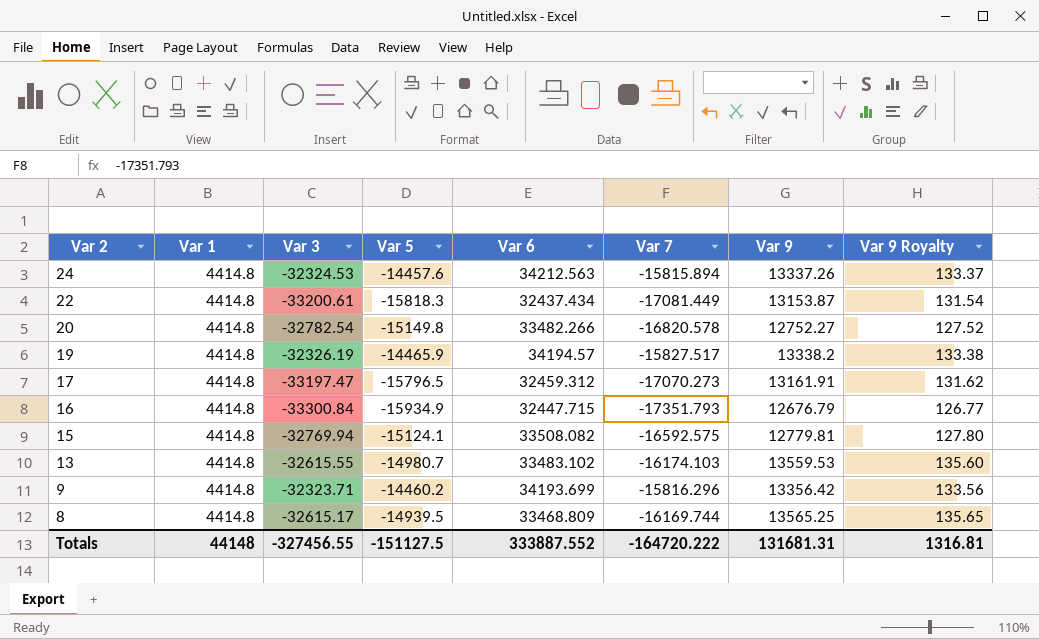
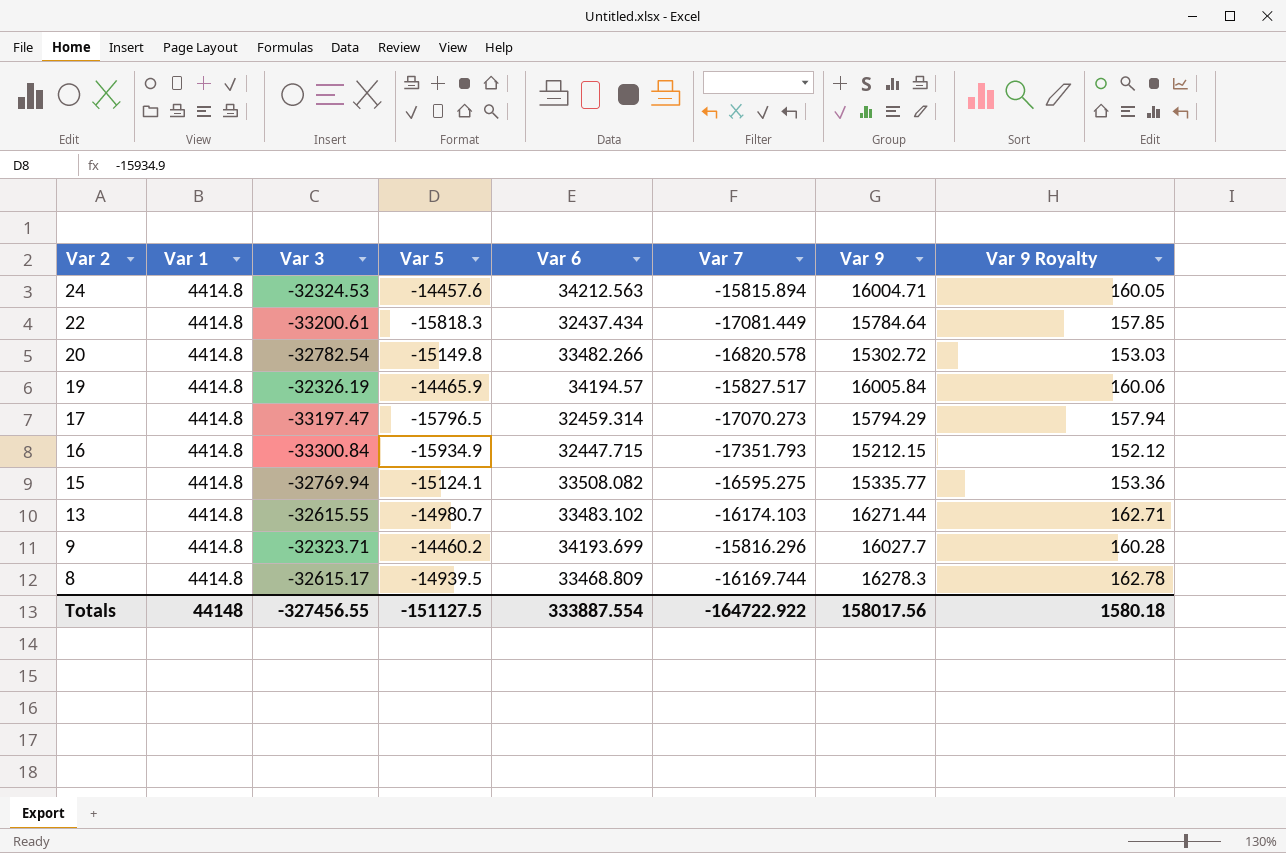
24 | Var 9: 13337.26 -> 16004.71
24 | Var 9 Royalty: 133.37 -> 160.05
22 | Var 9: 13153.87 -> 15784.64
22 | Var 9 Royalty: 131.54 -> 157.85
20 | Var 9: 12752.27 -> 15302.72
20 | Var 9 Royalty: 127.52 -> 153.03
19 | Var 9: 13338.2 -> 16005.84
19 | Var 9 Royalty: 133.38 -> 160.06
17 | Var 6: 32459.312 -> 32459.314
17 | Var 9: 13161.91 -> 15794.29
17 | Var 9 Royalty: 131.62 -> 157.94
16 | Var 9: 12676.79 -> 15212.15
16 | Var 9 Royalty: 126.77 -> 152.12
15 | Var 7: -16592.575 -> -16595.275
15 | Var 9: 12779.81 -> 15335.77
15 | Var 9 Royalty: 127.80 -> 153.36
13 | Var 9: 13559.53 -> 16271.44
13 | Var 9 Royalty: 135.60 -> 162.71
9 | Var 9: 13356.42 -> 16027.7
9 | Var 9 Royalty: 133.56 -> 160.28
8 | Var 9: 13565.25 -> 16278.3
8 | Var 9 Royalty: 135.65 -> 162.78
Totals | Var 6: 333887.552 -> 333887.554
Totals | Var 7: -164720.222 -> -164722.922
Totals | Var 9: 131681.31 -> 158017.56
Totals | Var 9 Royalty: 1316.81 -> 1580.18

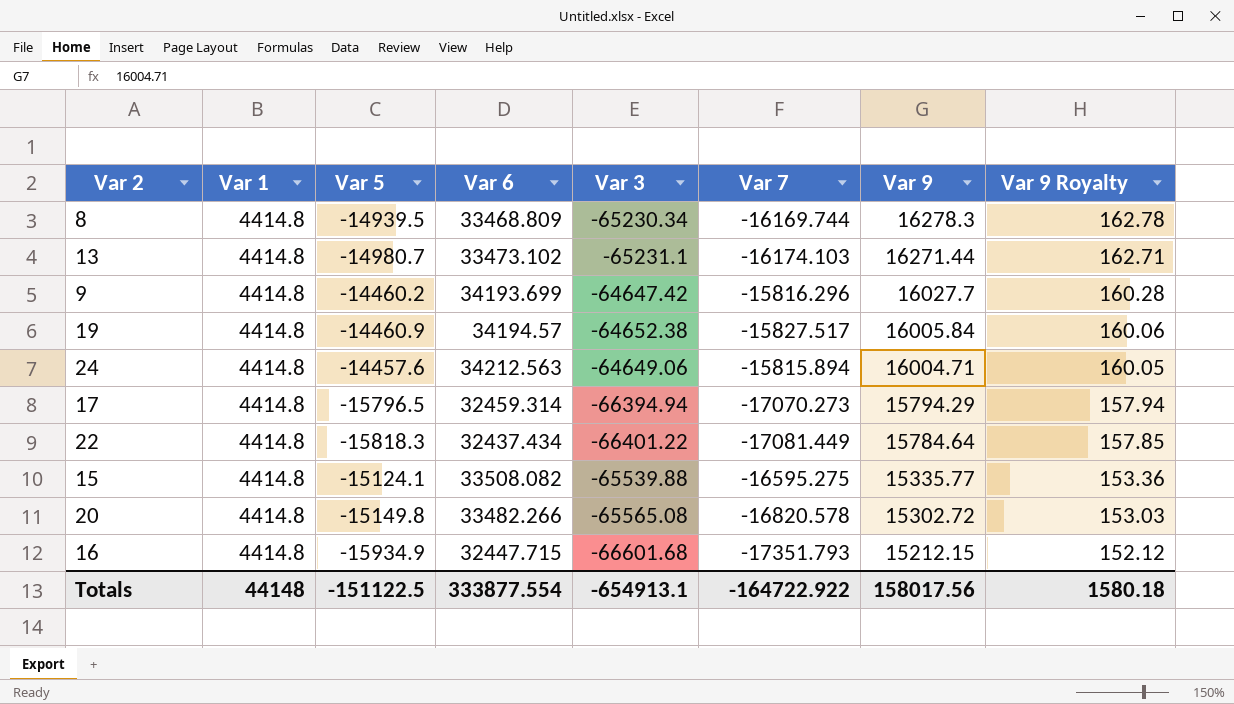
row order: Var 2 descending -> Var 9 descending
column Var 3 | position: 3 -> 5
8 | Var 3: -32615.17 -> -65230.34
13 | Var 6: 33483.102 -> 33473.102
13 | Var 3: -32615.55 -> -65231.1
9 | Var 3: -32323.71 -> -64647.42
19 | Var 5: -14465.9 -> -14460.9
19 | Var 3: -32326.19 -> -64652.38
24 | Var 3: -32324.53 -> -64649.06
17 | Var 3: -33197.47 -> -66394.94
22 | Var 3: -33200.61 -> -66401.22
15 | Var 3: -32769.94 -> -65539.88
20 | Var 3: -32782.54 -> -65565.08
16 | Var 3: -33300.84 -> -66601.68
Totals | Var 5: -151127.5 -> -151122.5
Totals | Var 6: 333887.554 -> 333877.554
Totals | Var 3: -327456.55 -> -654913.1

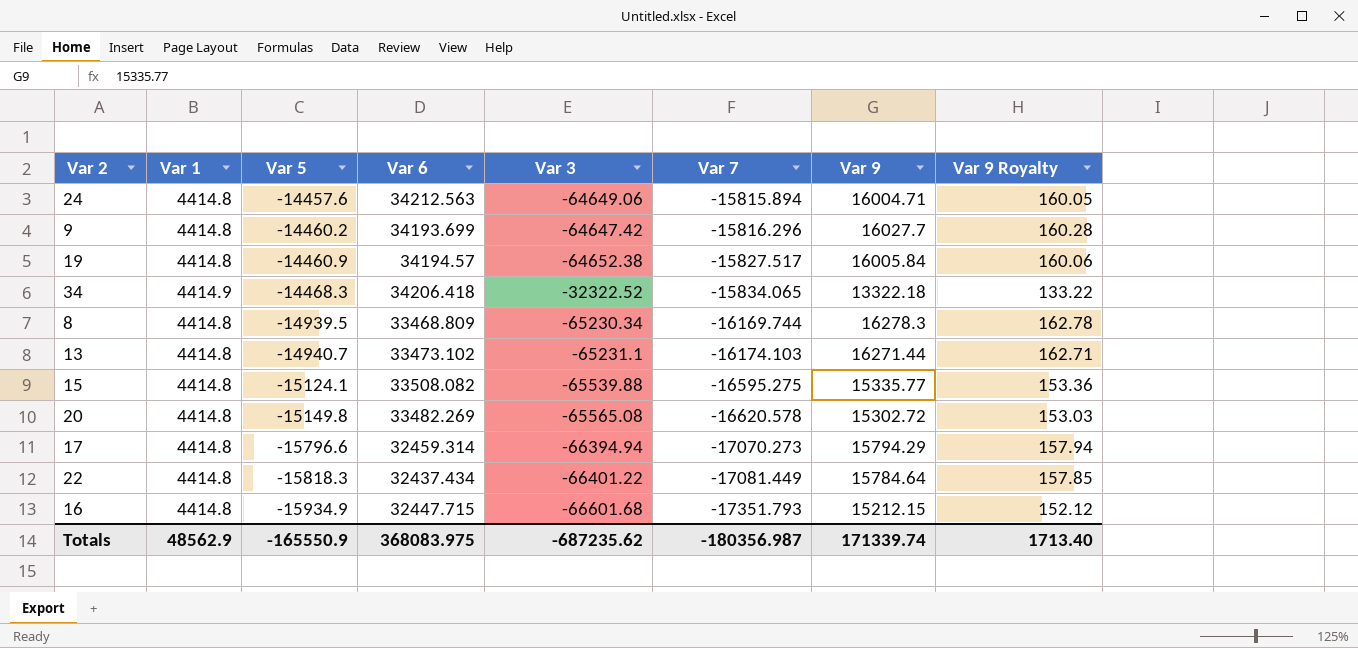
row order: Var 9 descending -> Var 5 descending
row 34: none -> 4414.9 | -14468.3 | 34206.418 | -32322.52 | -15834.065 | 13322.18 | 133.22
13 | Var 5: -14980.7 -> -14940.7
20 | Var 6: 33482.266 -> 33482.269
20 | Var 7: -16820.578 -> -16620.578
17 | Var 5: -15796.5 -> -15796.6
Totals | Var 1: 44148 -> 48562.9
Totals | Var 5: -151122.5 -> -165550.9
Totals | Var 6: 333877.554 -> 368083.975
Totals | Var 3: -654913.1 -> -687235.62
Totals | Var 7: -164722.922 -> -180356.987
Totals | Var 9: 158017.56 -> 171339.74
Totals | Var 9 Royalty: 1580.18 -> 1713.40

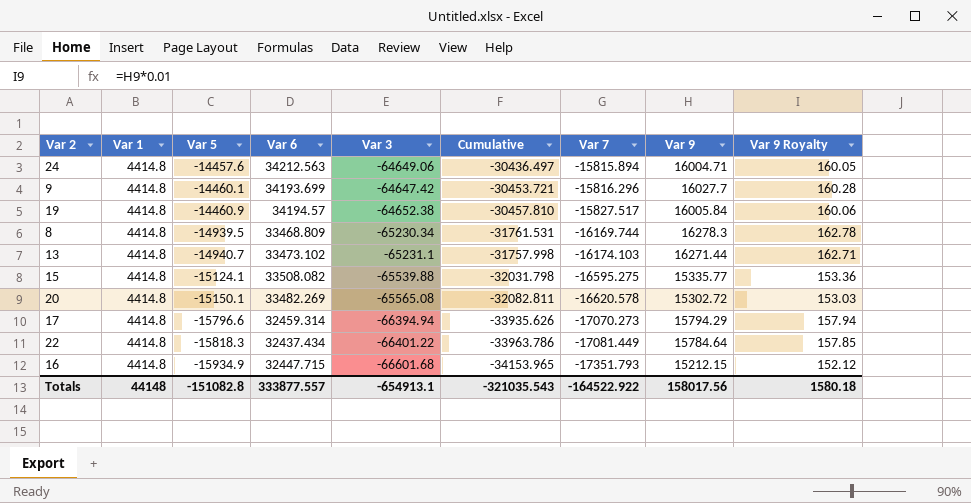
column Cumulative | formula: none -> [Var 6] + [Var 3]
row 34: 4414.9 | -14468.3 | 34206.418 | -32322.52 | -15834.065 | 13322.18 | 133.22 -> none
9 | Var 5: -14460.2 -> -14460.1
20 | Var 5: -15149.8 -> -15150.1
Totals | Var 1: 48562.9 -> 44148
Totals | Var 5: -165550.9 -> -151082.8
Totals | Var 6: 368083.975 -> 333877.557
Totals | Var 3: -687235.62 -> -654913.1
Totals | Var 7: -180356.987 -> -164522.922
Totals | Var 9: 171339.74 -> 158017.56
Totals | Var 9 Royalty: 1713.40 -> 1580.18

